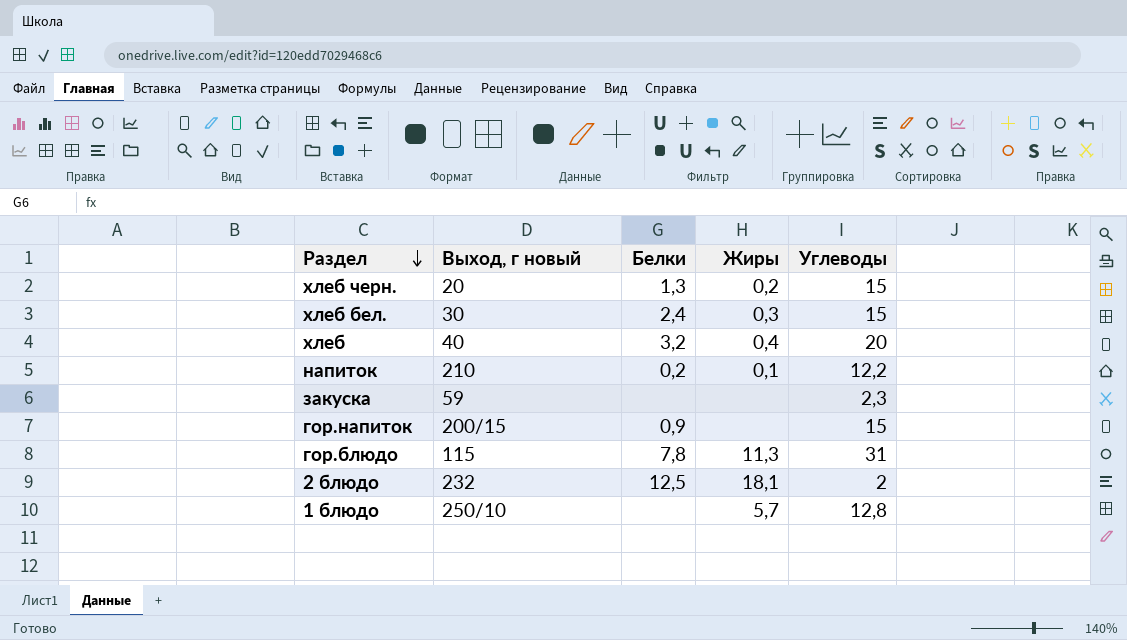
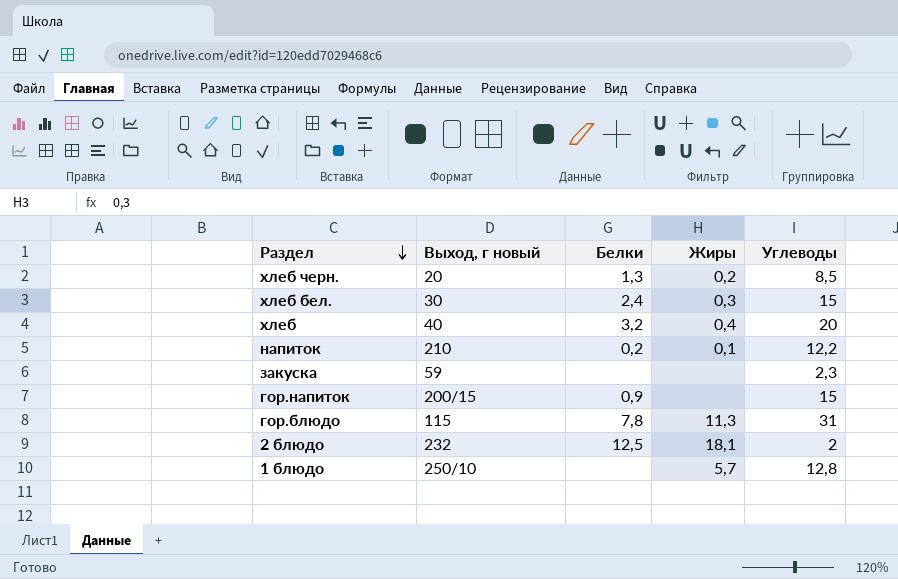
хлеб черн. | Углеводы: 15 -> 8,5

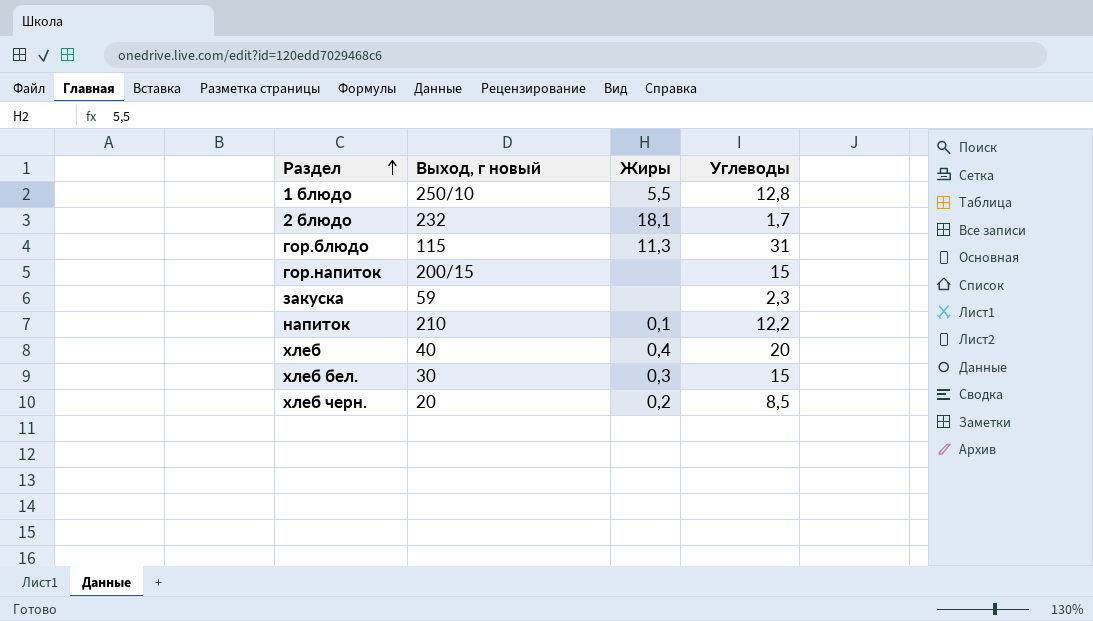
row order: Раздел descending -> Раздел ascending
column Белки | position: 3 -> none
1 блюдо | Жиры: 5,7 -> 5,5
2 блюдо | Углеводы: 2 -> 1,7

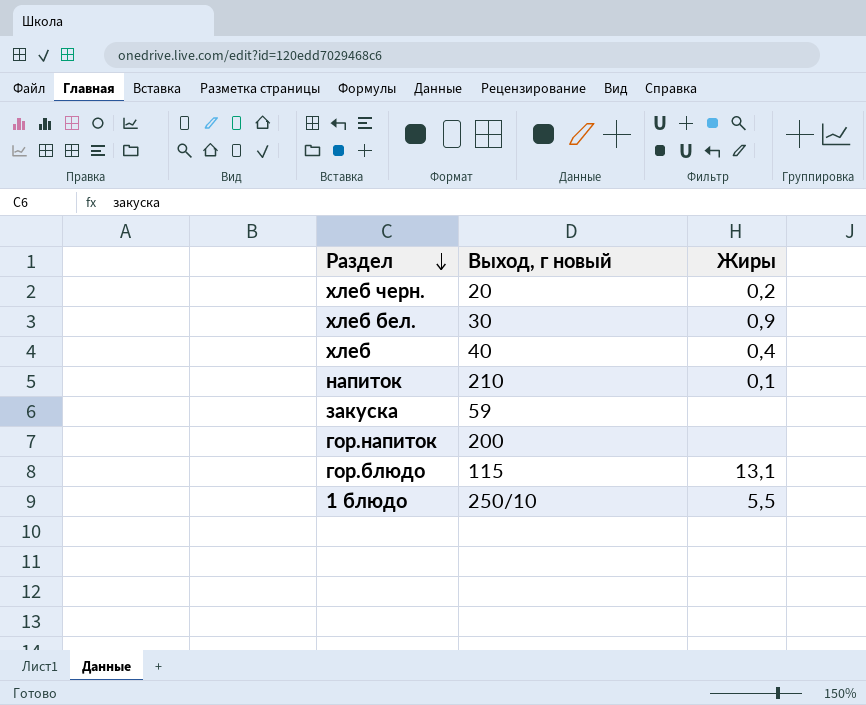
row order: Раздел ascending -> Раздел descending
column Углеводы | position: 4 -> none
row 2 блюдо: 232 | 18,1 | 1,7 -> none
хлеб бел. | Жиры: 0,3 -> 0,9
гор.напиток | Выход, г новый: 200/15 -> 200
гор.блюдо | Жиры: 11,3 -> 13,1

